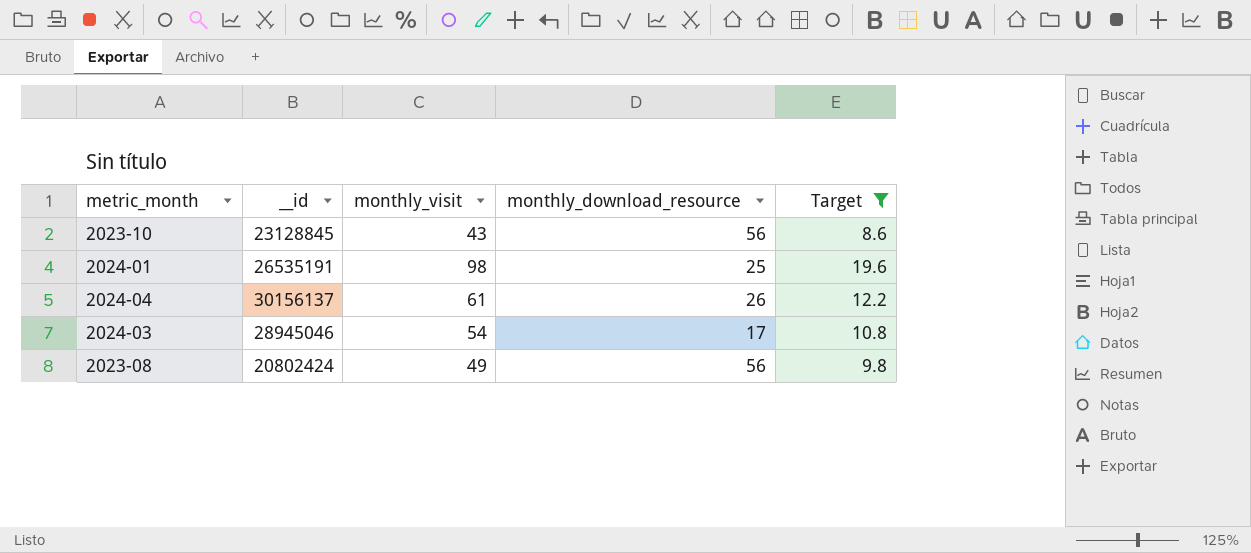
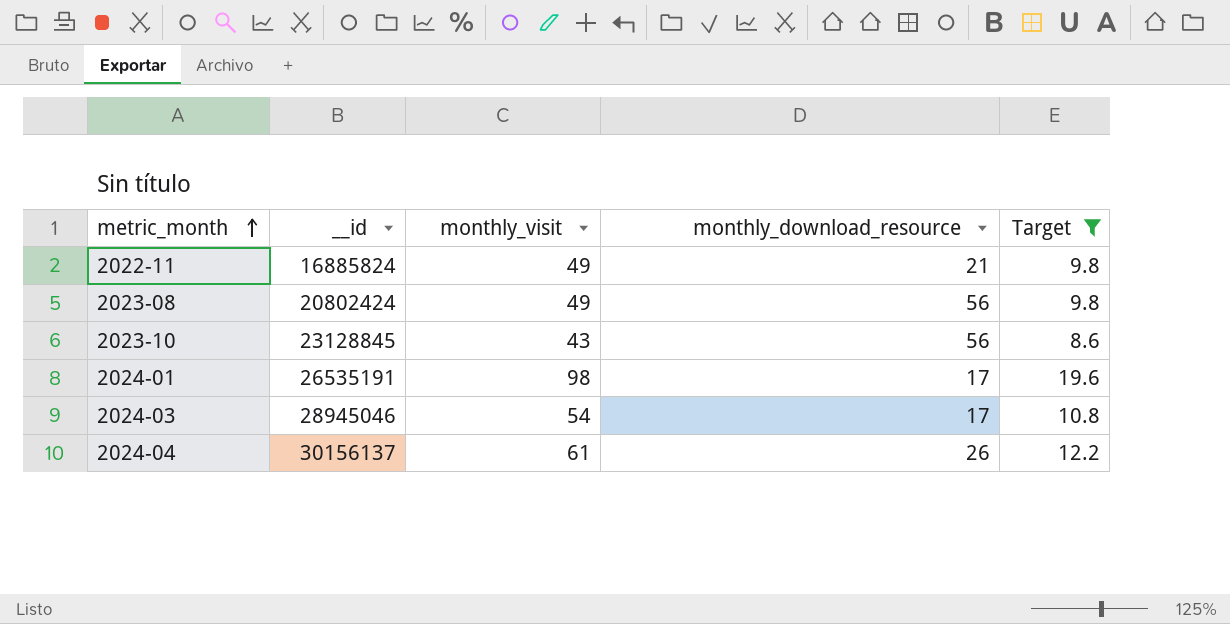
row order: none -> metric_month ascending
row 2022-11: none -> 16885824 | 49 | 21 | 9.8
2024-01 | monthly_download_resource: 25 -> 17

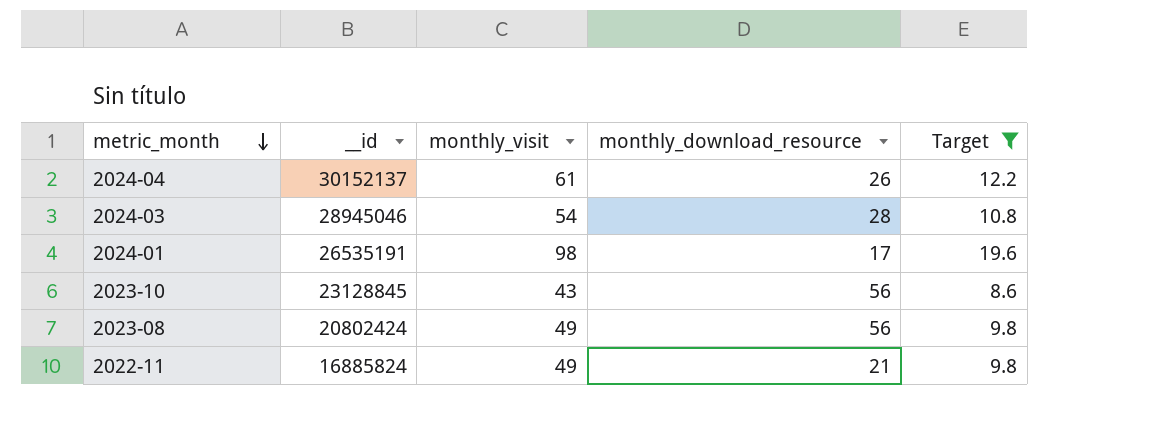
row order: metric_month ascending -> metric_month descending
2024-04 | __id: 30156137 -> 30152137
2024-03 | monthly_download_resource: 17 -> 28

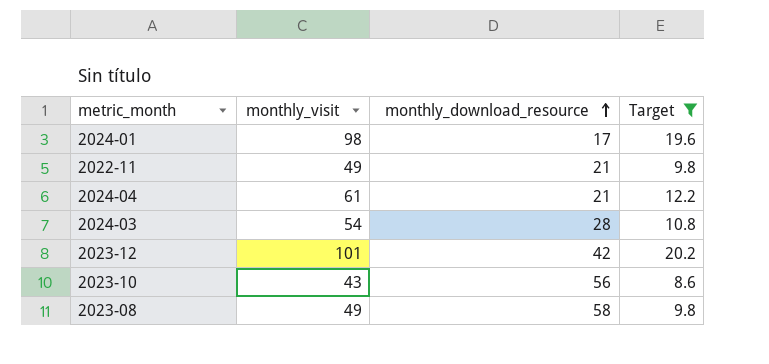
row order: metric_month descending -> monthly_download_resource ascending
column __id | position: 2 -> none
2024-04 | monthly_download_resource: 26 -> 21
row 2023-12: none -> 101 | 42 | 20.2
2023-08 | monthly_download_resource: 56 -> 58

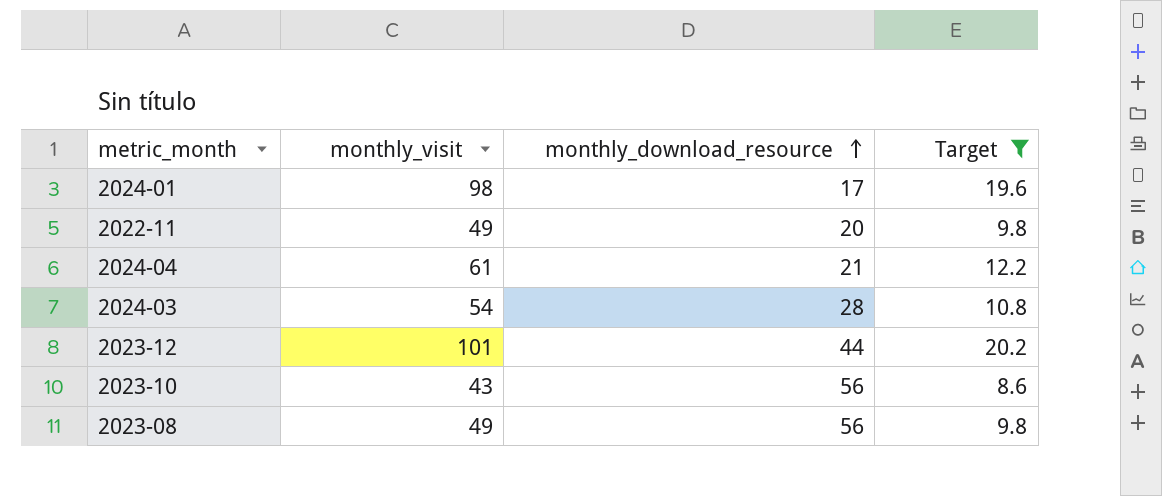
2022-11 | monthly_download_resource: 21 -> 20
2023-12 | monthly_download_resource: 42 -> 44
2023-08 | monthly_download_resource: 58 -> 56

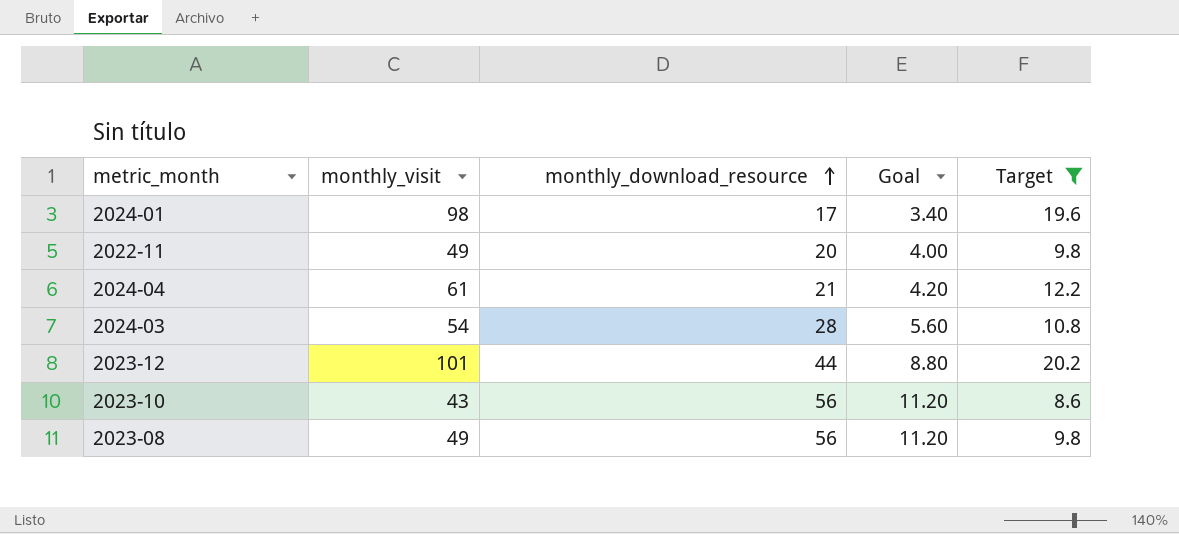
column Goal | formula: none -> [monthly_download_resource] * 0.2

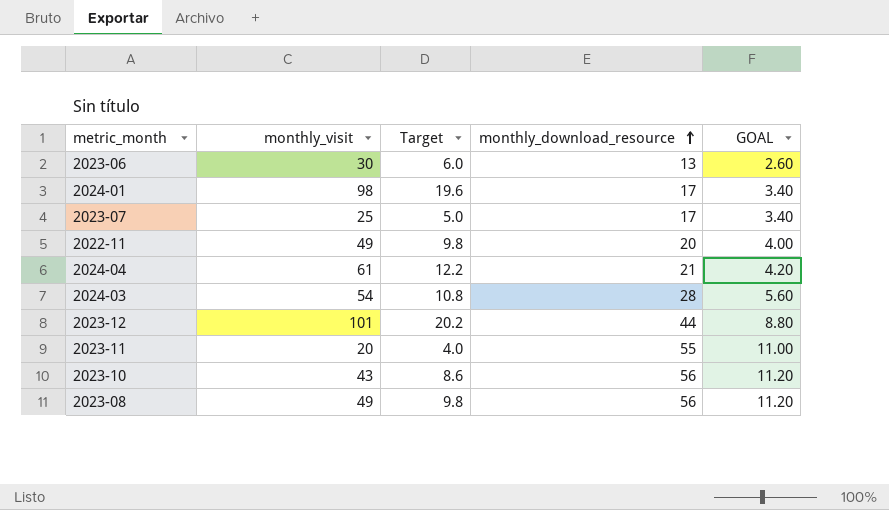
filter: Target >= 8.6 -> none
column Target | position: 5 -> 3
column name: Goal -> GOAL

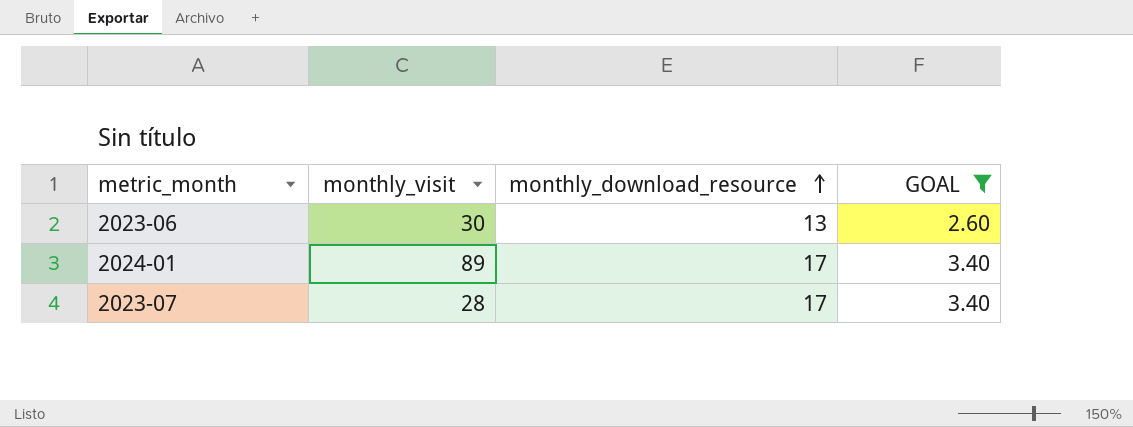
filter: none -> GOAL <= 3.40
column Target | formula: [monthly_visit] * 0.2 -> none
2024-01 | monthly_visit: 98 -> 89
2023-07 | monthly_visit: 25 -> 28

